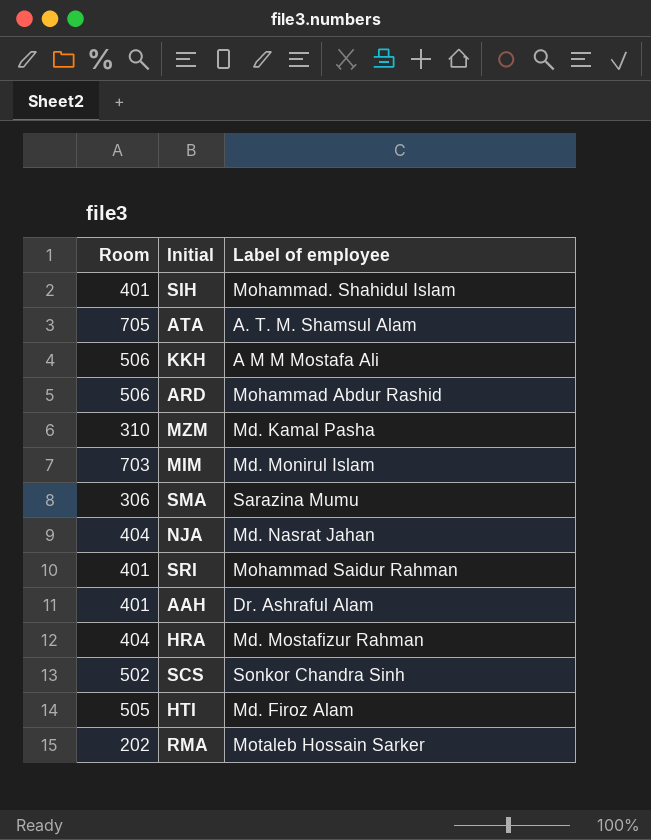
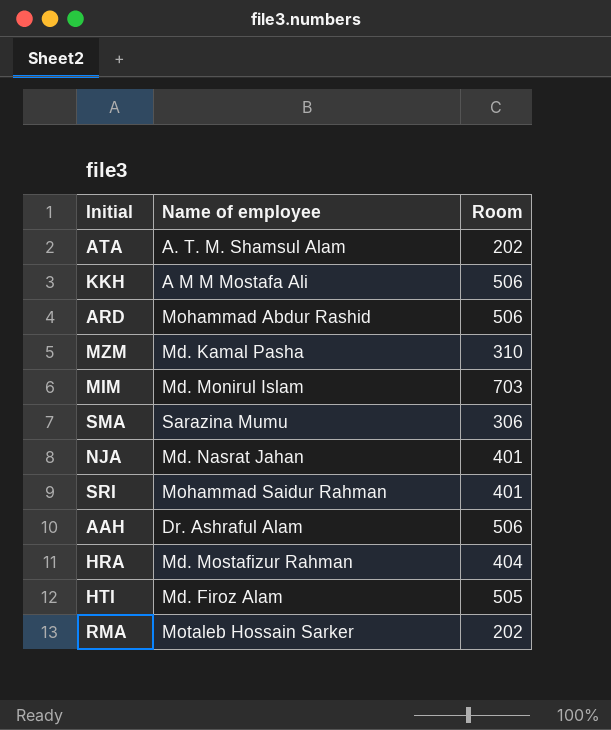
column name: Label of employee -> Name of employee
column Room | position: 1 -> 3
row SIH: 401 | Mohammad. Shahidul Islam -> none
row SCS: 502 | Sonkor Chandra Sinh -> none
ATA | Room: 705 -> 202
NJA | Room: 404 -> 401
AAH | Room: 401 -> 506

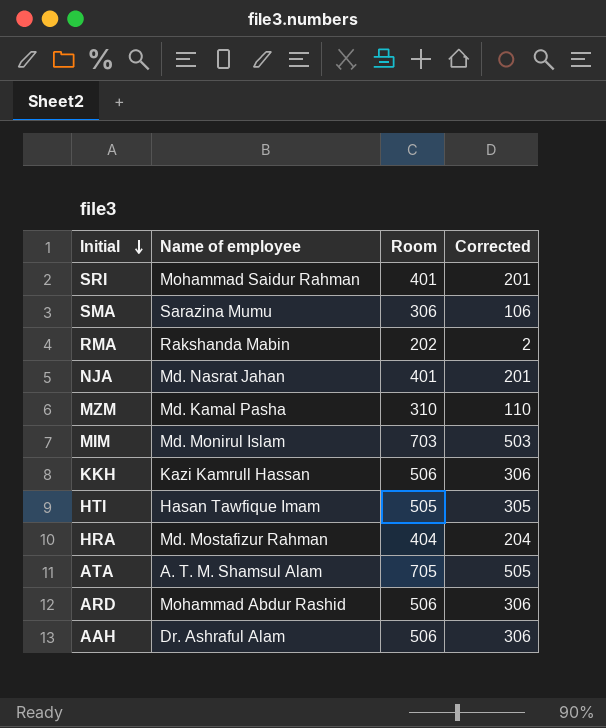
row order: none -> Initial descending
column Corrected | formula: none -> [Room] - 200
RMA | Name of employee: Motaleb Hossain Sarker -> Rakshanda Mabin
KKH | Name of employee: A M M Mostafa Ali -> Kazi Kamrull Hassan
HTI | Name of employee: Md. Firoz Alam -> Hasan Tawfique Imam
ATA | Room: 202 -> 705

